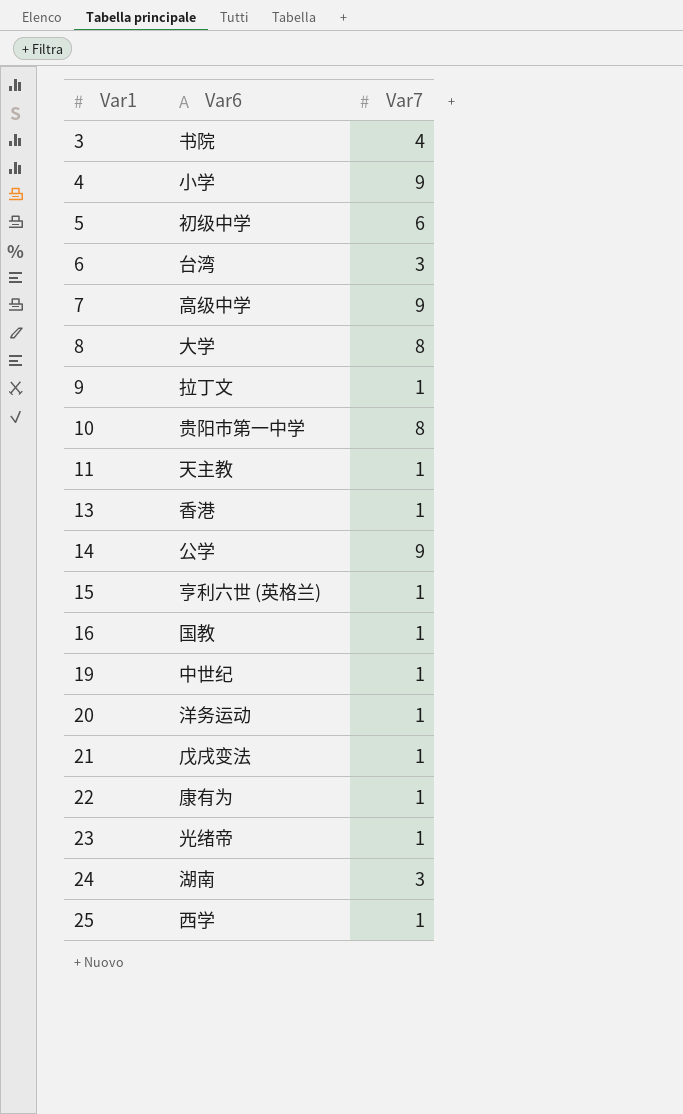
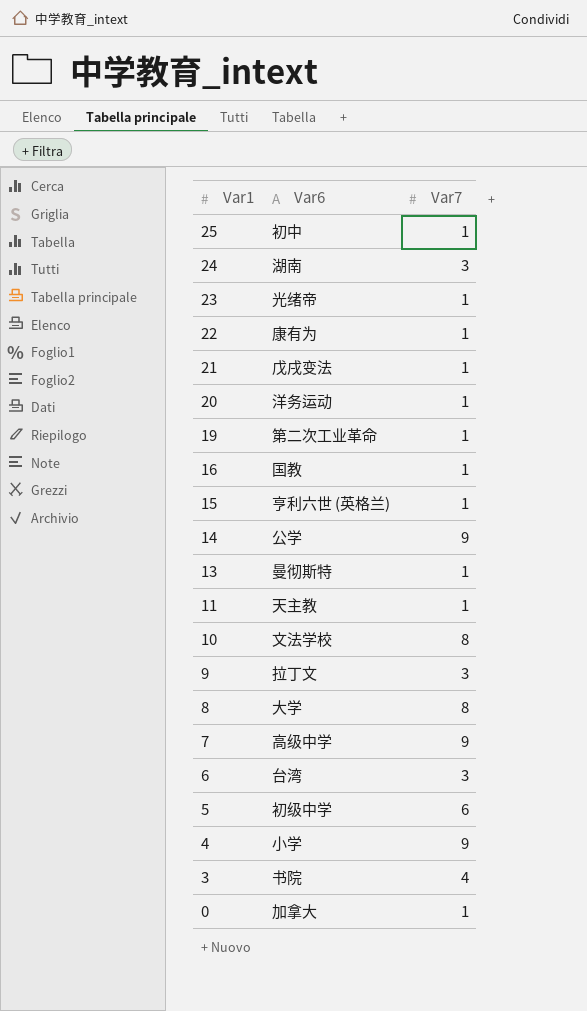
row order: Var1 ascending -> Var1 descending
25 | Var6: 西学 -> 初中
19 | Var6: 中世纪 -> 第二次工业革命
13 | Var6: 香港 -> 曼彻斯特
10 | Var6: 贵阳市第一中学 -> 文法学校
9 | Var7: 1 -> 3
row 0: none -> 加拿大 | 1

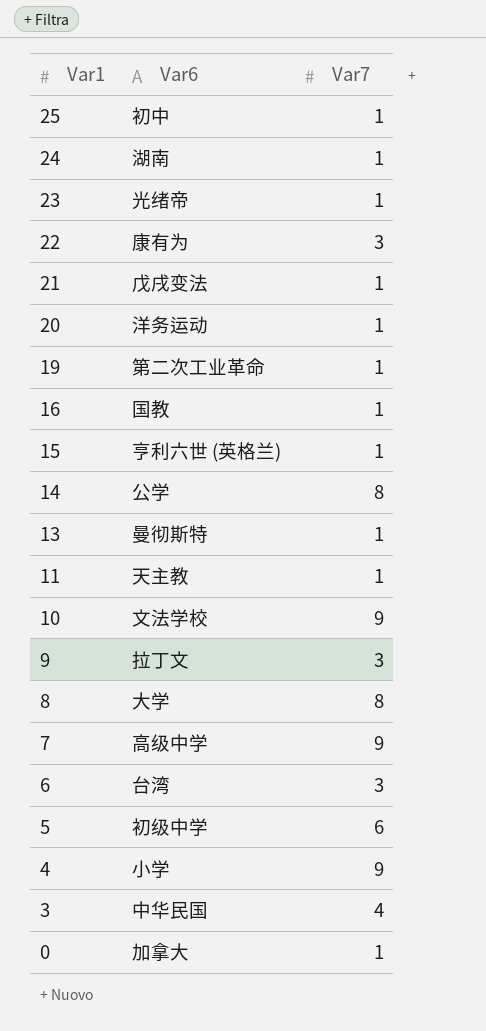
24 | Var7: 3 -> 1
22 | Var7: 1 -> 3
14 | Var7: 9 -> 8
10 | Var7: 8 -> 9
3 | Var6: 书院 -> 中华民国

